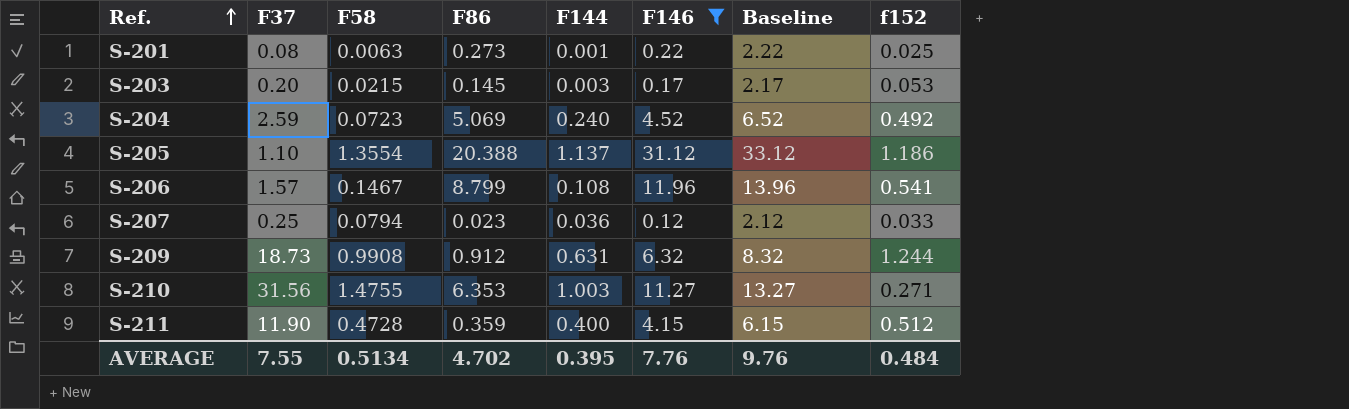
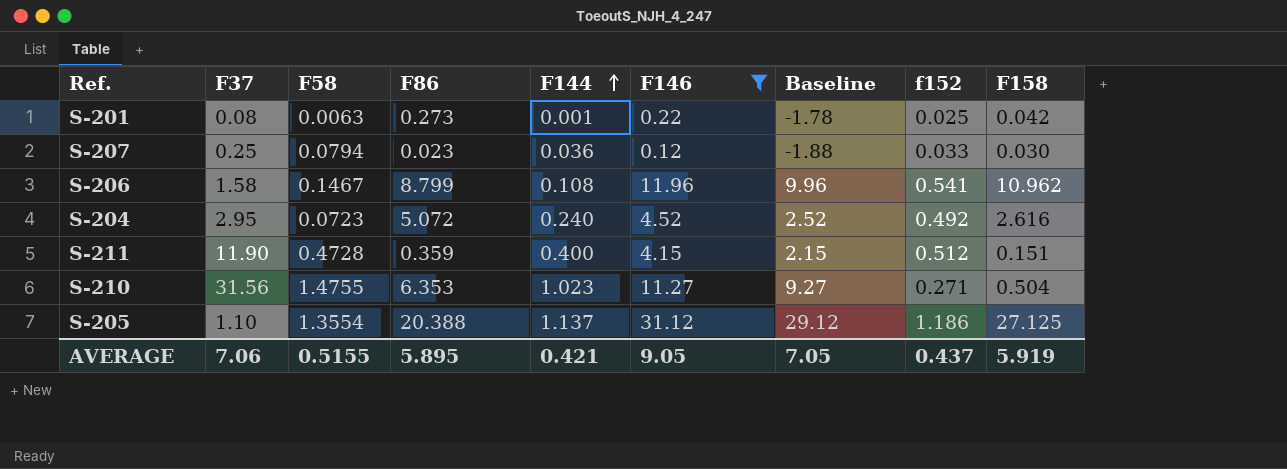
row order: Ref. ascending -> F144 ascending
column Baseline | formula: [F146] + 2 -> [F146] - 2
column F158 | position: none -> 9
row S-203: 0.20 | 0.0215 | 0.145 | 0.003 | 0.17 | 2.17 | 0.053 -> none
row S-209: 18.73 | 0.9908 | 0.912 | 0.631 | 6.32 | 8.32 | 1.244 -> none
S-206 | F37: 1.57 -> 1.58
S-204 | F37: 2.59 -> 2.95
S-204 | F86: 5.069 -> 5.072
S-210 | F144: 1.003 -> 1.023
AVERAGE | F37: 7.55 -> 7.06
AVERAGE | F58: 0.5134 -> 0.5155
AVERAGE | F86: 4.702 -> 5.895
AVERAGE | F144: 0.395 -> 0.421
AVERAGE | F146: 7.76 -> 9.05
AVERAGE | Baseline: 9.76 -> 7.05
AVERAGE | f152: 0.484 -> 0.437

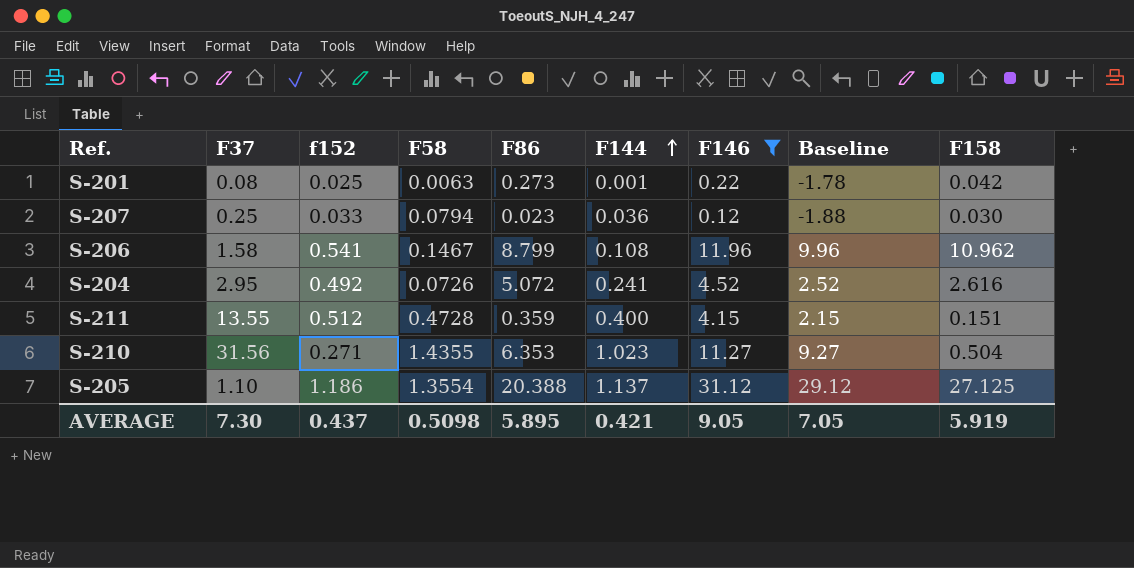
column f152 | position: 8 -> 3
S-204 | F58: 0.0723 -> 0.0726
S-204 | F144: 0.240 -> 0.241
S-211 | F37: 11.90 -> 13.55
S-210 | F58: 1.4755 -> 1.4355
AVERAGE | F37: 7.06 -> 7.30
AVERAGE | F58: 0.5155 -> 0.5098

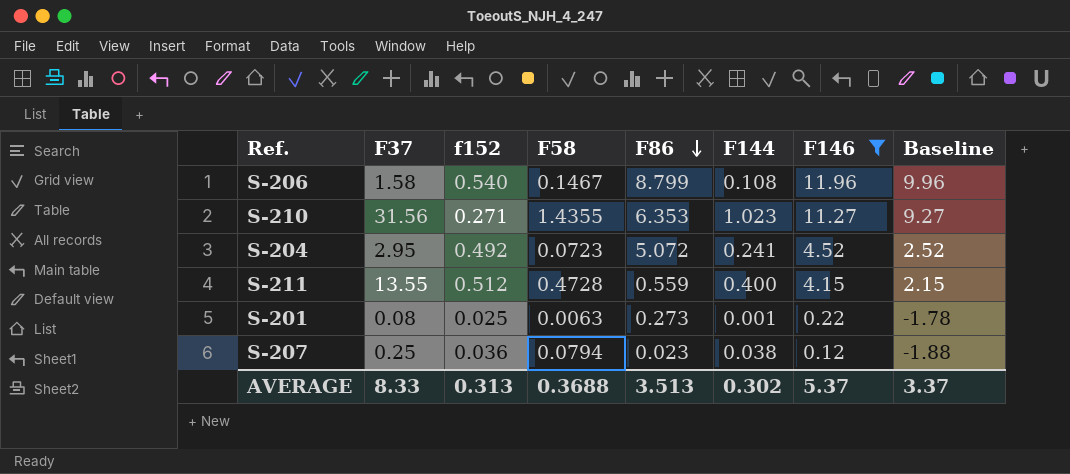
row order: F144 ascending -> F86 descending
column F158 | position: 9 -> none
row S-205: 1.10 | 1.186 | 1.3554 | 20.388 | 1.137 | 31.12 | 29.12 | 27.125 -> none
S-206 | f152: 0.541 -> 0.540
S-204 | F58: 0.0726 -> 0.0723
S-211 | F86: 0.359 -> 0.559
S-207 | f152: 0.033 -> 0.036
S-207 | F144: 0.036 -> 0.038
AVERAGE | F37: 7.30 -> 8.33
AVERAGE | f152: 0.437 -> 0.313
AVERAGE | F58: 0.5098 -> 0.3688
AVERAGE | F86: 5.895 -> 3.513
AVERAGE | F144: 0.421 -> 0.302
AVERAGE | F146: 9.05 -> 5.37
AVERAGE | Baseline: 7.05 -> 3.37

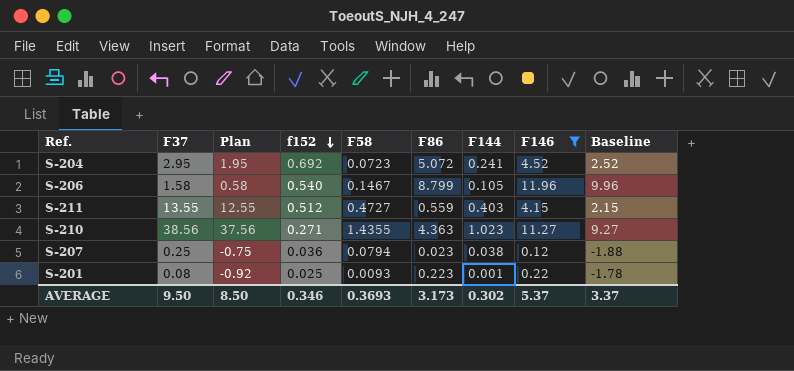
row order: F86 descending -> f152 descending
column Plan | formula: none -> [F37] - 1
S-204 | f152: 0.492 -> 0.692
S-206 | F144: 0.108 -> 0.105
S-211 | F58: 0.4728 -> 0.4727
S-211 | F144: 0.400 -> 0.403
S-210 | F37: 31.56 -> 38.56
S-210 | F86: 6.353 -> 4.363
S-201 | F58: 0.0063 -> 0.0093
S-201 | F86: 0.273 -> 0.223
AVERAGE | F37: 8.33 -> 9.50
AVERAGE | f152: 0.313 -> 0.346
AVERAGE | F58: 0.3688 -> 0.3693
AVERAGE | F86: 3.513 -> 3.173

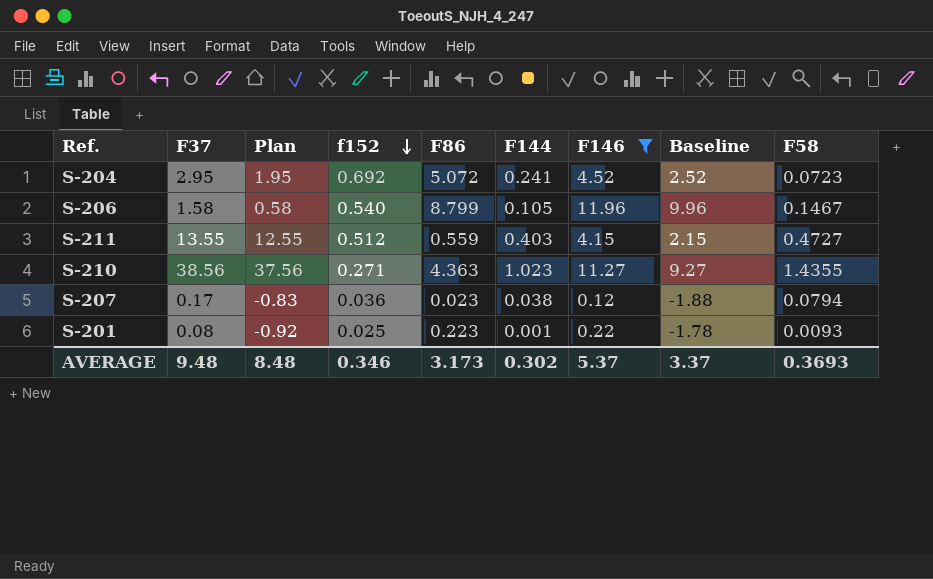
column F58 | position: 5 -> 9
S-207 | F37: 0.25 -> 0.17
S-207 | Plan: -0.75 -> -0.83
AVERAGE | F37: 9.50 -> 9.48
AVERAGE | Plan: 8.50 -> 8.48

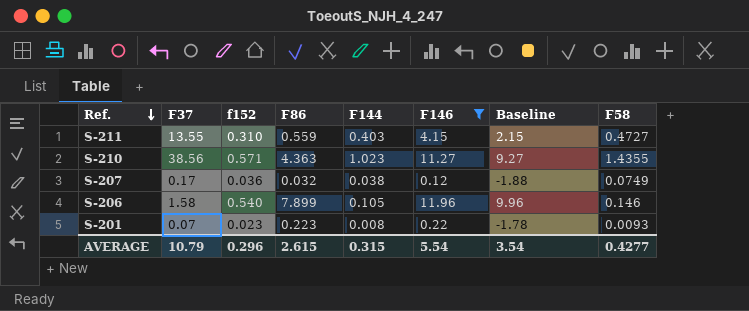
row order: f152 descending -> Ref. descending
column Plan | formula: [F37] - 1 -> none
row S-204: 2.95 | 1.95 | 0.692 | 5.072 | 0.241 | 4.52 | 2.52 | 0.0723 -> none
S-211 | f152: 0.512 -> 0.310
S-210 | f152: 0.271 -> 0.571
S-207 | F86: 0.023 -> 0.032
S-207 | F58: 0.0794 -> 0.0749
S-206 | F86: 8.799 -> 7.899
S-206 | F58: 0.1467 -> 0.146
S-201 | F37: 0.08 -> 0.07
S-201 | f152: 0.025 -> 0.023
S-201 | F144: 0.001 -> 0.008
AVERAGE | F37: 9.48 -> 10.79
AVERAGE | f152: 0.346 -> 0.296
AVERAGE | F86: 3.173 -> 2.615
AVERAGE | F144: 0.302 -> 0.315
AVERAGE | F146: 5.37 -> 5.54
AVERAGE | Baseline: 3.37 -> 3.54
AVERAGE | F58: 0.3693 -> 0.4277

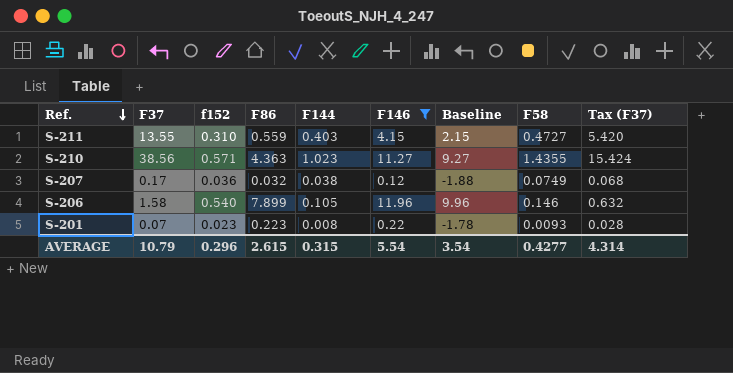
column Tax (F37) | formula: none -> [F37] * 0.4

